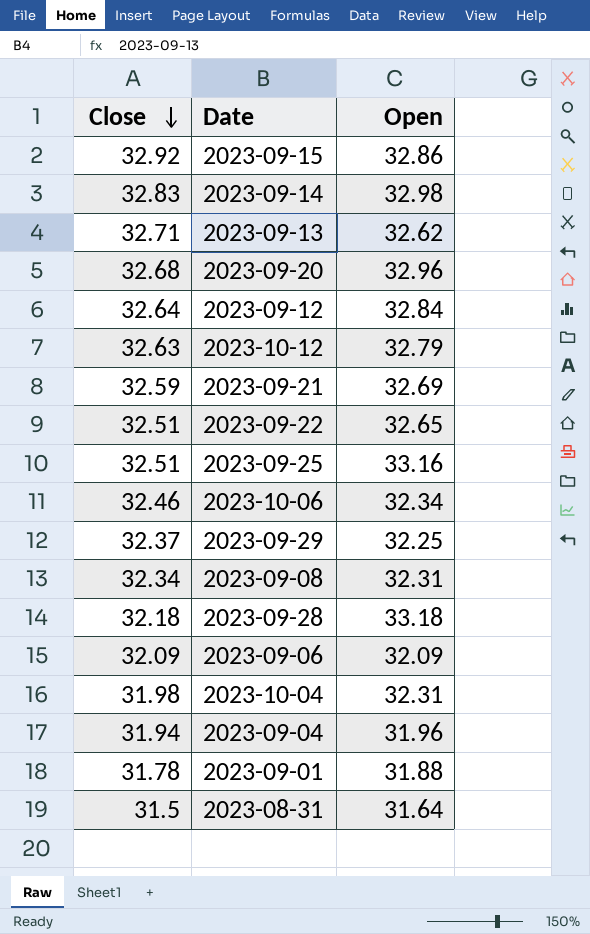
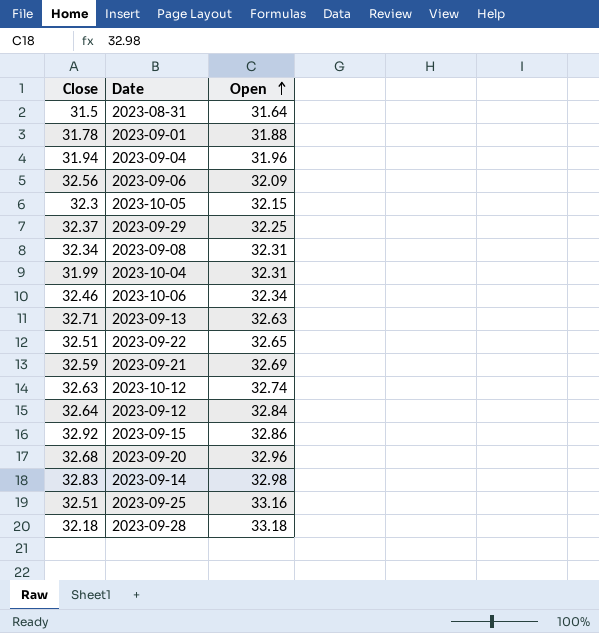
row order: Close descending -> Open ascending
2023-09-06 | Close: 32.09 -> 32.56
row 2023-10-05: none -> 32.3 | 32.15
2023-10-04 | Close: 31.98 -> 31.99
2023-09-13 | Open: 32.62 -> 32.63
2023-10-12 | Open: 32.79 -> 32.74

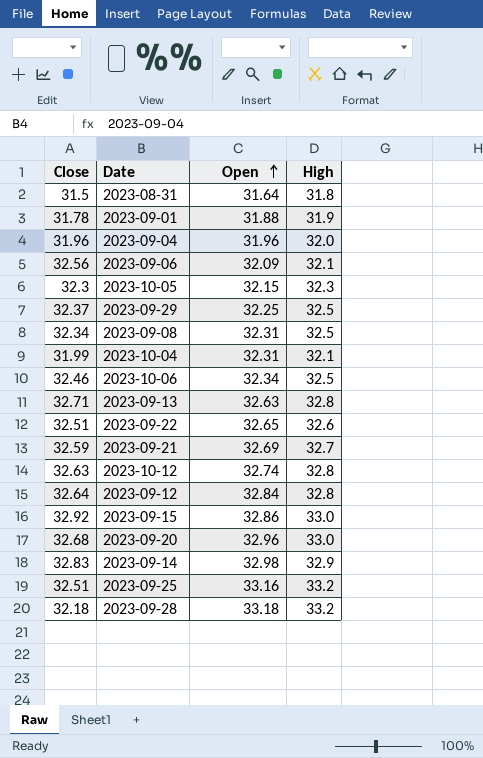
column High | position: none -> 4
2023-09-04 | Close: 31.94 -> 31.96

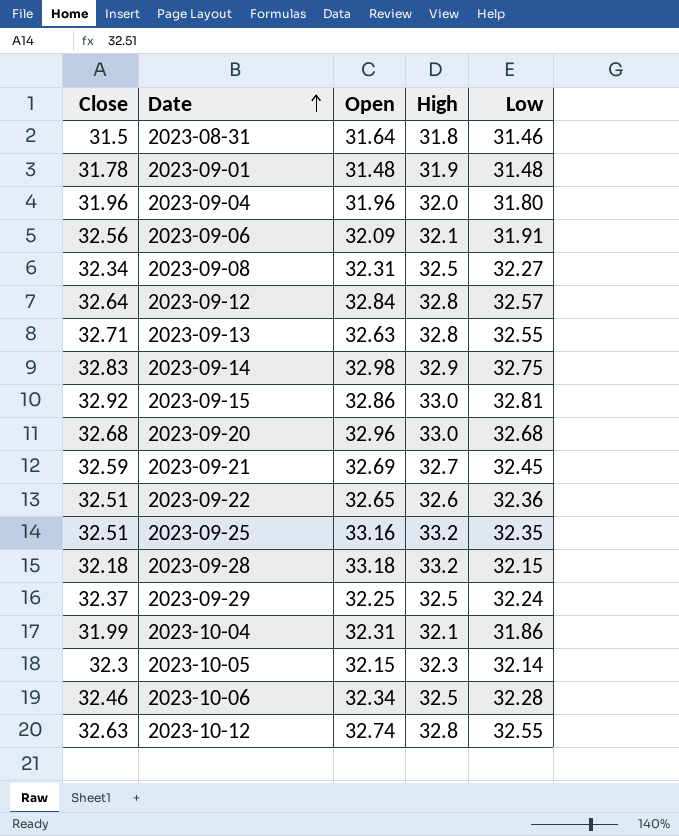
row order: Open ascending -> Date ascending
column Low | position: none -> 5
2023-09-01 | Open: 31.88 -> 31.48

